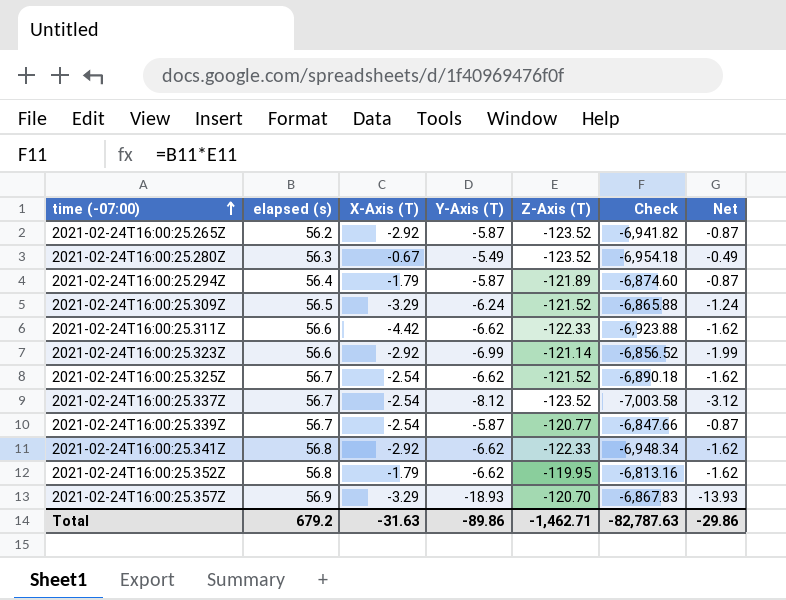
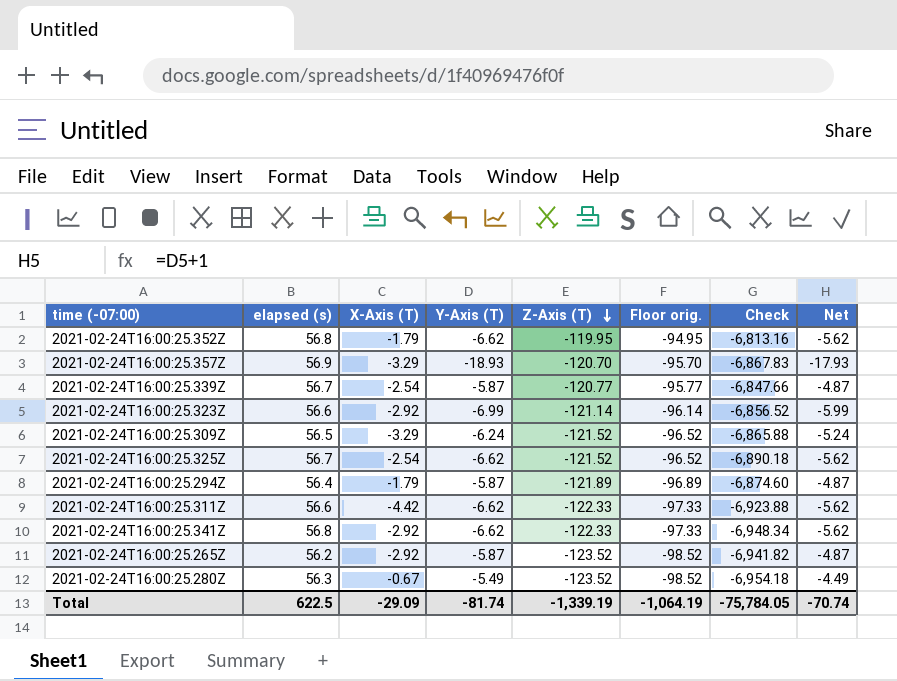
row order: time (-07:00) ascending -> Z-Axis (T) descending
column Floor orig. | formula: none -> [Z-Axis (T)] + 25
column Net | formula: [Y-Axis (T)] + 5 -> [Y-Axis (T)] + 1
row 2021-02-24T16:00:25.337Z: 56.7 | -2.54 | -8.12 | -123.52 | -7,003.58 | -3.12 -> none
Total | elapsed (s): 679.2 -> 622.5
Total | X-Axis (T): -31.63 -> -29.09
Total | Y-Axis (T): -89.86 -> -81.74
Total | Z-Axis (T): -1,462.71 -> -1,339.19
Total | Check: -82,787.63 -> -75,784.05
Total | Net: -29.86 -> -70.74

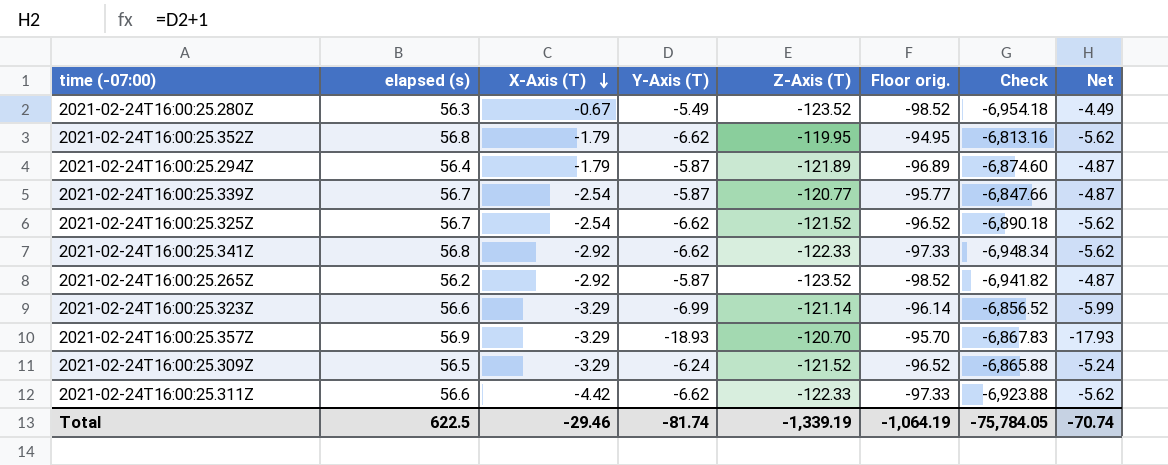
row order: Z-Axis (T) descending -> X-Axis (T) descending
2021-02-24T16:00:25.323Z | X-Axis (T): -2.92 -> -3.29
Total | X-Axis (T): -29.09 -> -29.46

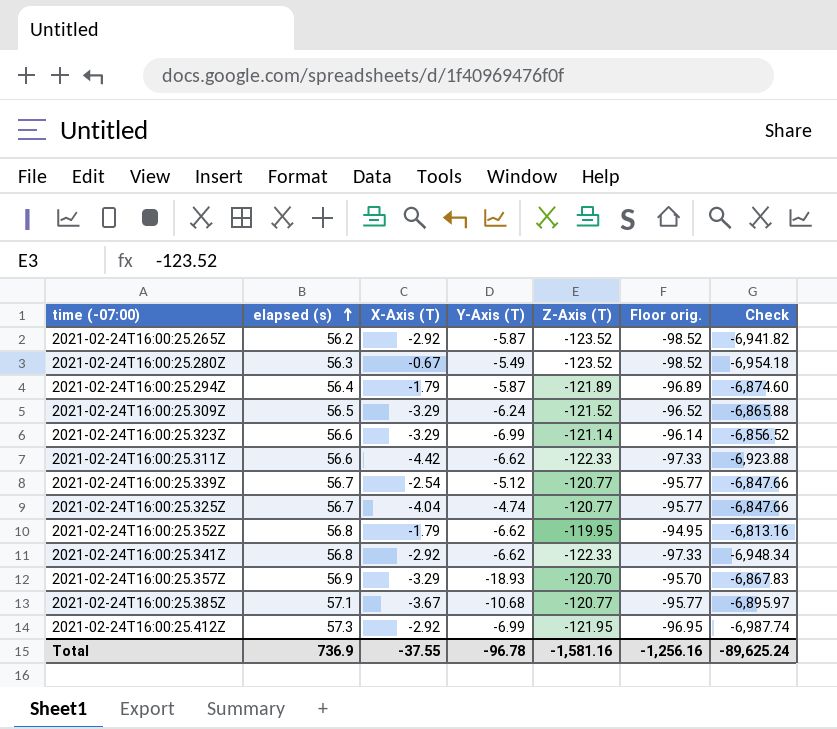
row order: X-Axis (T) descending -> elapsed (s) ascending
column Net | formula: [Y-Axis (T)] + 1 -> none
2021-02-24T16:00:25.339Z | Y-Axis (T): -5.87 -> -5.12
2021-02-24T16:00:25.325Z | X-Axis (T): -2.54 -> -4.04
2021-02-24T16:00:25.325Z | Y-Axis (T): -6.62 -> -4.74
2021-02-24T16:00:25.325Z | Z-Axis (T): -121.52 -> -120.77
2021-02-24T16:00:25.325Z | Floor orig.: -96.52 -> -95.77
2021-02-24T16:00:25.325Z | Check: -6,890.18 -> -6,847.66
row 2021-02-24T16:00:25.385Z: none -> 57.1 | -3.67 | -10.68 | -120.77 | -95.77 | -6,895.97
row 2021-02-24T16:00:25.412Z: none -> 57.3 | -2.92 | -6.99 | -121.95 | -96.95 | -6,987.74
Total | elapsed (s): 622.5 -> 736.9
Total | X-Axis (T): -29.46 -> -37.55
Total | Y-Axis (T): -81.74 -> -96.78
Total | Z-Axis (T): -1,339.19 -> -1,581.16
Total | Floor orig.: -1,064.19 -> -1,256.16
Total | Check: -75,784.05 -> -89,625.24

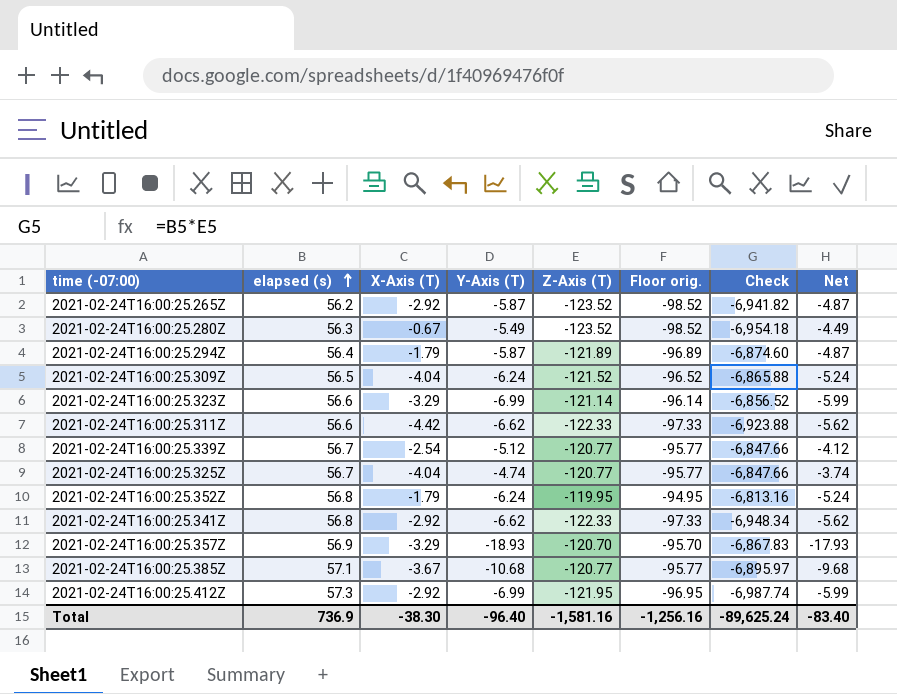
column Net | formula: none -> [Y-Axis (T)] + 1
2021-02-24T16:00:25.309Z | X-Axis (T): -3.29 -> -4.04
2021-02-24T16:00:25.352Z | Y-Axis (T): -6.62 -> -6.24
Total | X-Axis (T): -37.55 -> -38.30
Total | Y-Axis (T): -96.78 -> -96.40

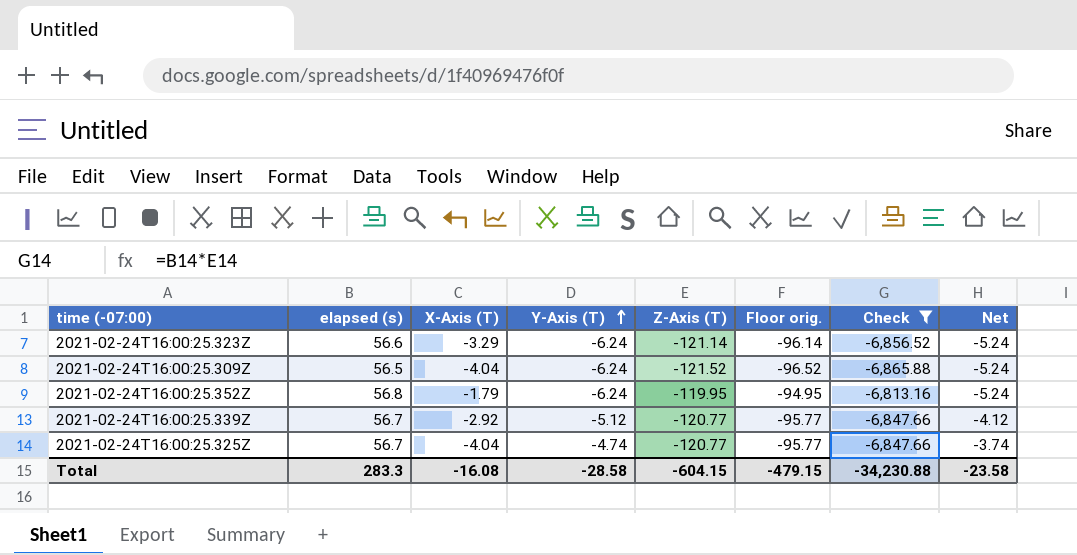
filter: none -> Check >= -6,865.88
row order: elapsed (s) ascending -> Y-Axis (T) ascending
2021-02-24T16:00:25.323Z | Y-Axis (T): -6.99 -> -6.24
2021-02-24T16:00:25.323Z | Net: -5.99 -> -5.24
2021-02-24T16:00:25.339Z | X-Axis (T): -2.54 -> -2.92
Total | elapsed (s): 736.9 -> 283.3
Total | X-Axis (T): -38.30 -> -16.08
Total | Y-Axis (T): -96.40 -> -28.58
Total | Z-Axis (T): -1,581.16 -> -604.15
Total | Floor orig.: -1,256.16 -> -479.15
Total | Check: -89,625.24 -> -34,230.88
Total | Net: -83.40 -> -23.58

